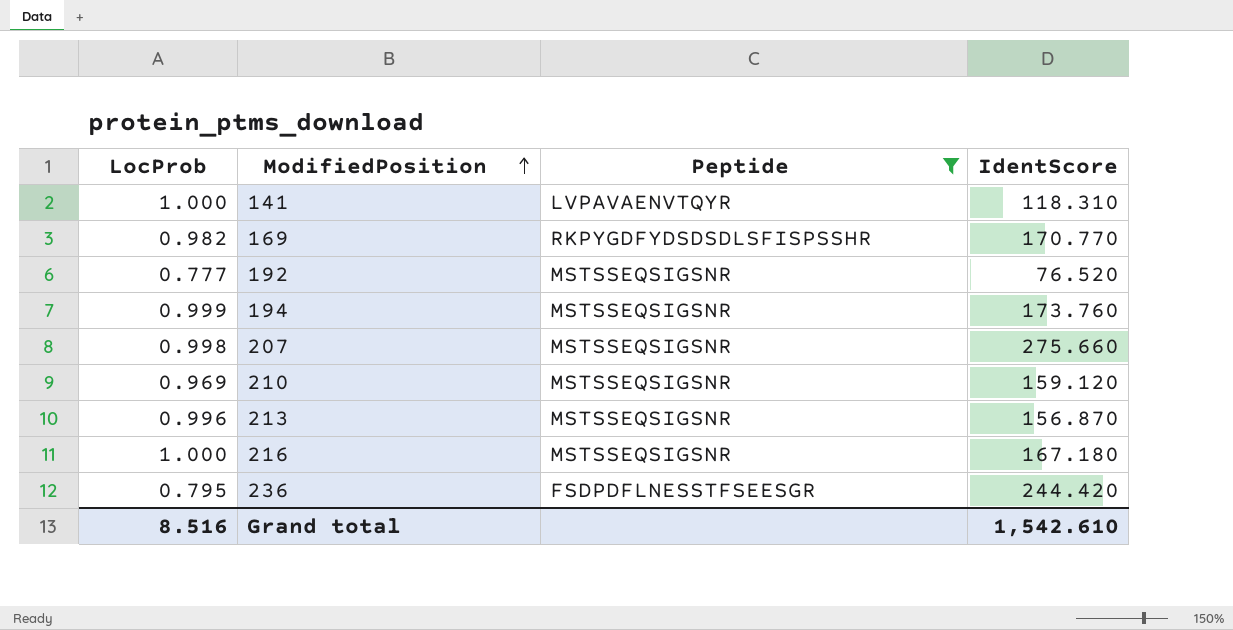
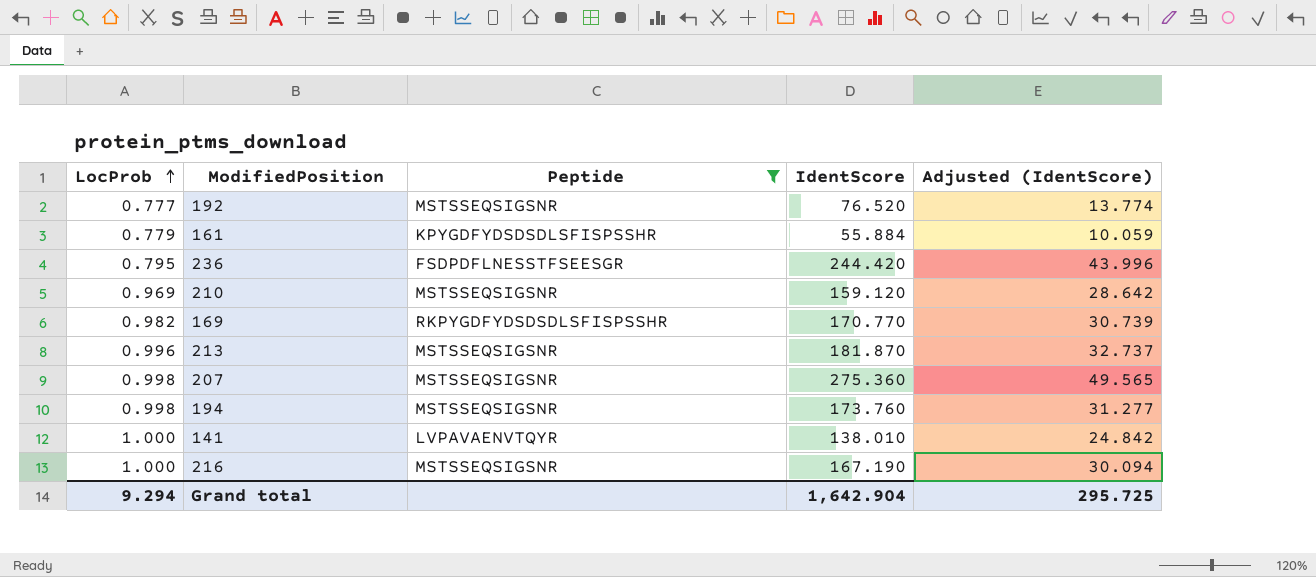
row order: ModifiedPosition ascending -> LocProb ascending
column Adjusted (IdentScore) | formula: none -> [IdentScore] * 0.18
row 161: none -> 0.779 | KPYGDFYDSDSDLSFISPSSHR | 55.884 | 10.059
213 | IdentScore: 156.870 -> 181.870
207 | IdentScore: 275.660 -> 275.360
194 | LocProb: 0.999 -> 0.998
141 | IdentScore: 118.310 -> 138.010
216 | IdentScore: 167.180 -> 167.190
Grand total | LocProb: 8.516 -> 9.294
Grand total | IdentScore: 1,542.610 -> 1,642.904

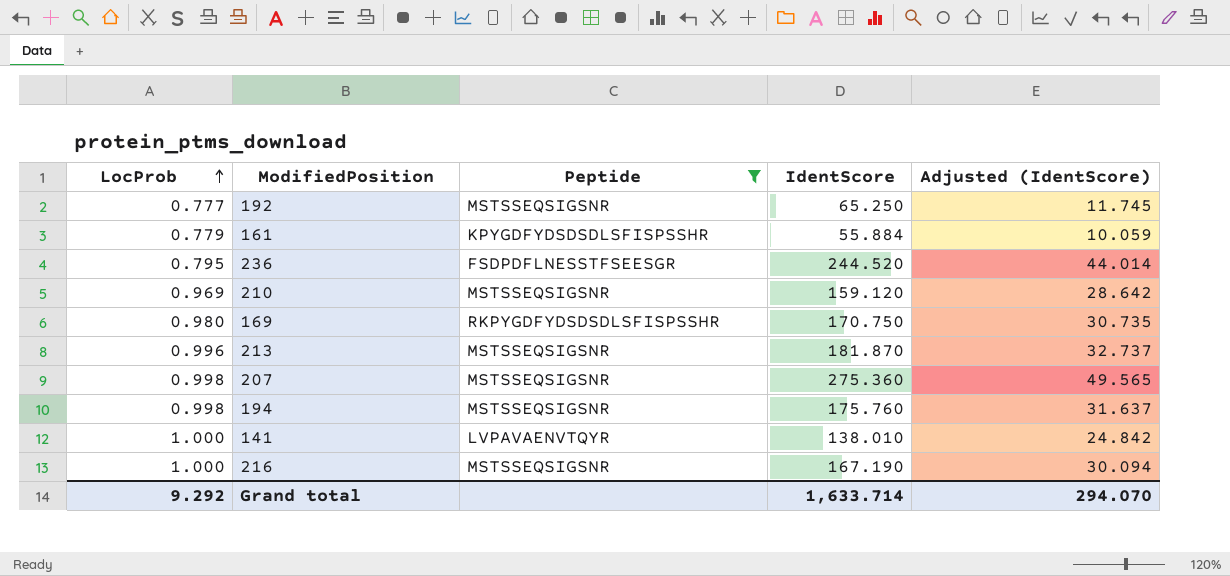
192 | IdentScore: 76.520 -> 65.250
192 | Adjusted (IdentScore): 13.774 -> 11.745
236 | IdentScore: 244.420 -> 244.520
236 | Adjusted (IdentScore): 43.996 -> 44.014
169 | LocProb: 0.982 -> 0.980
169 | IdentScore: 170.770 -> 170.750
169 | Adjusted (IdentScore): 30.739 -> 30.735
194 | IdentScore: 173.760 -> 175.760
194 | Adjusted (IdentScore): 31.277 -> 31.637
Grand total | LocProb: 9.294 -> 9.292
Grand total | IdentScore: 1,642.904 -> 1,633.714
Grand total | Adjusted (IdentScore): 295.725 -> 294.070

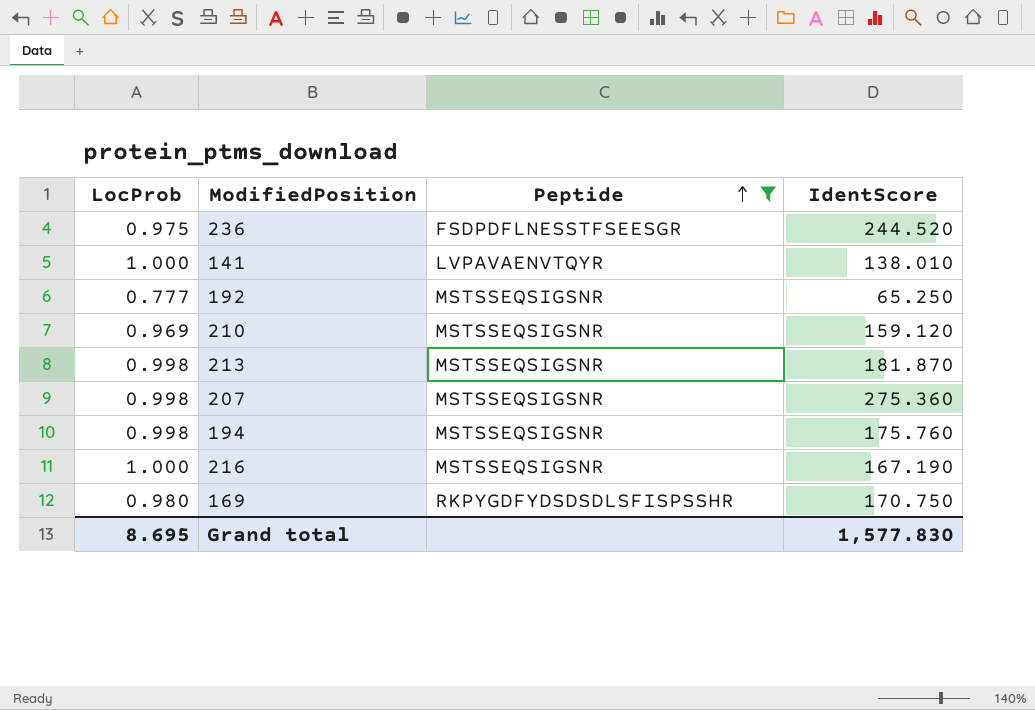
row order: LocProb ascending -> Peptide ascending
column Adjusted (IdentScore) | formula: [IdentScore] * 0.18 -> none
row 161: 0.779 | KPYGDFYDSDSDLSFISPSSHR | 55.884 | 10.059 -> none
236 | LocProb: 0.795 -> 0.975
213 | LocProb: 0.996 -> 0.998
Grand total | LocProb: 9.292 -> 8.695
Grand total | IdentScore: 1,633.714 -> 1,577.830

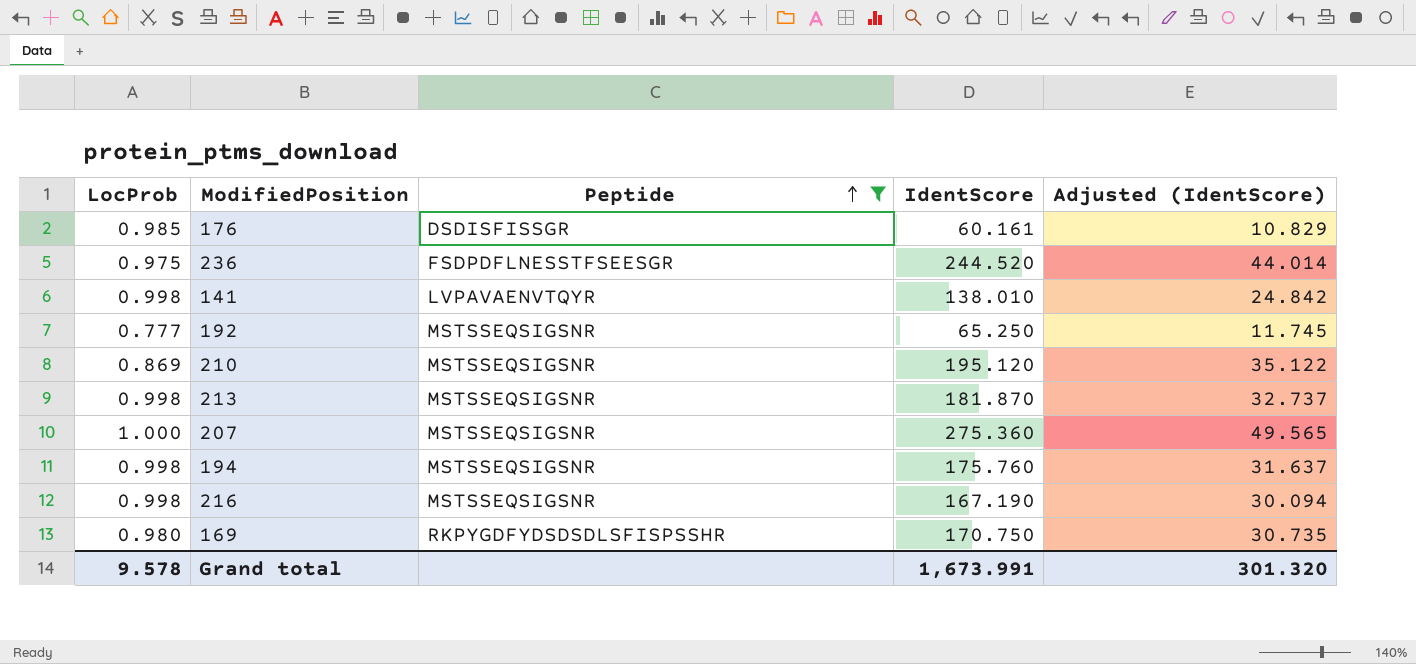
column Adjusted (IdentScore) | formula: none -> [IdentScore] * 0.18
row 176: none -> 0.985 | DSDISFISSGR | 60.161 | 10.829
141 | LocProb: 1.000 -> 0.998
210 | LocProb: 0.969 -> 0.869
210 | IdentScore: 159.120 -> 195.120
207 | LocProb: 0.998 -> 1.000
216 | LocProb: 1.000 -> 0.998
Grand total | LocProb: 8.695 -> 9.578
Grand total | IdentScore: 1,577.830 -> 1,673.991

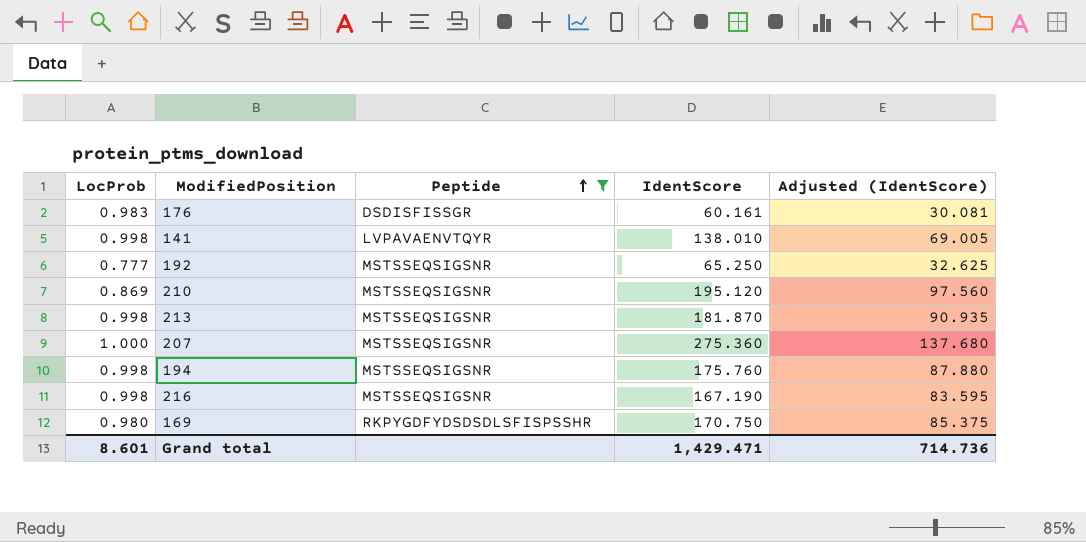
column Adjusted (IdentScore) | formula: [IdentScore] * 0.18 -> [IdentScore] * 0.5
row 236: 0.975 | FSDPDFLNESSTFSEESGR | 244.520 | 44.014 -> none
176 | LocProb: 0.985 -> 0.983
Grand total | LocProb: 9.578 -> 8.601
Grand total | IdentScore: 1,673.991 -> 1,429.471
Grand total | Adjusted (IdentScore): 301.320 -> 714.736

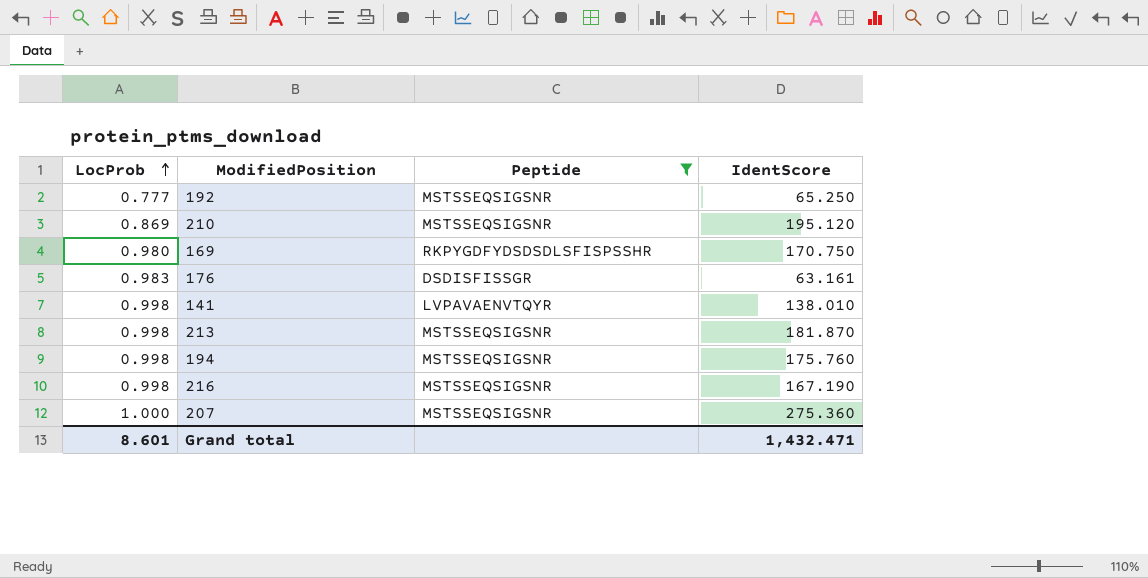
row order: Peptide ascending -> LocProb ascending
column Adjusted (IdentScore) | formula: [IdentScore] * 0.5 -> none
176 | IdentScore: 60.161 -> 63.161
Grand total | IdentScore: 1,429.471 -> 1,432.471

